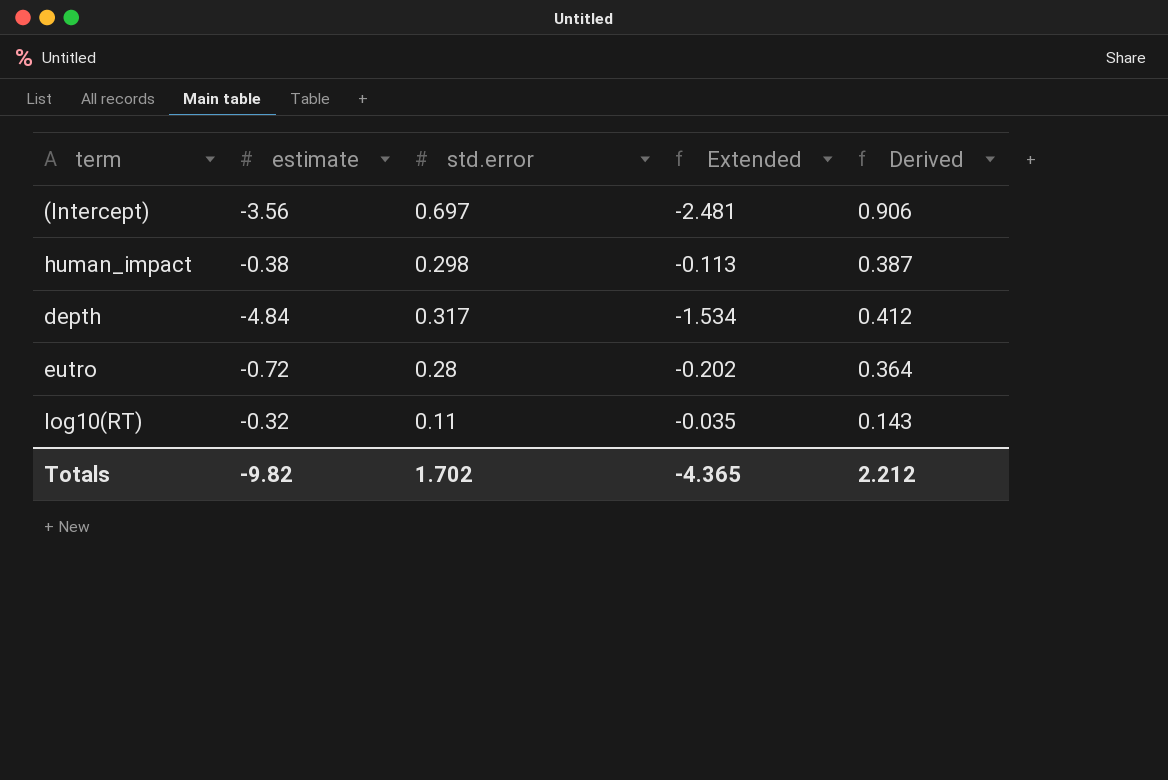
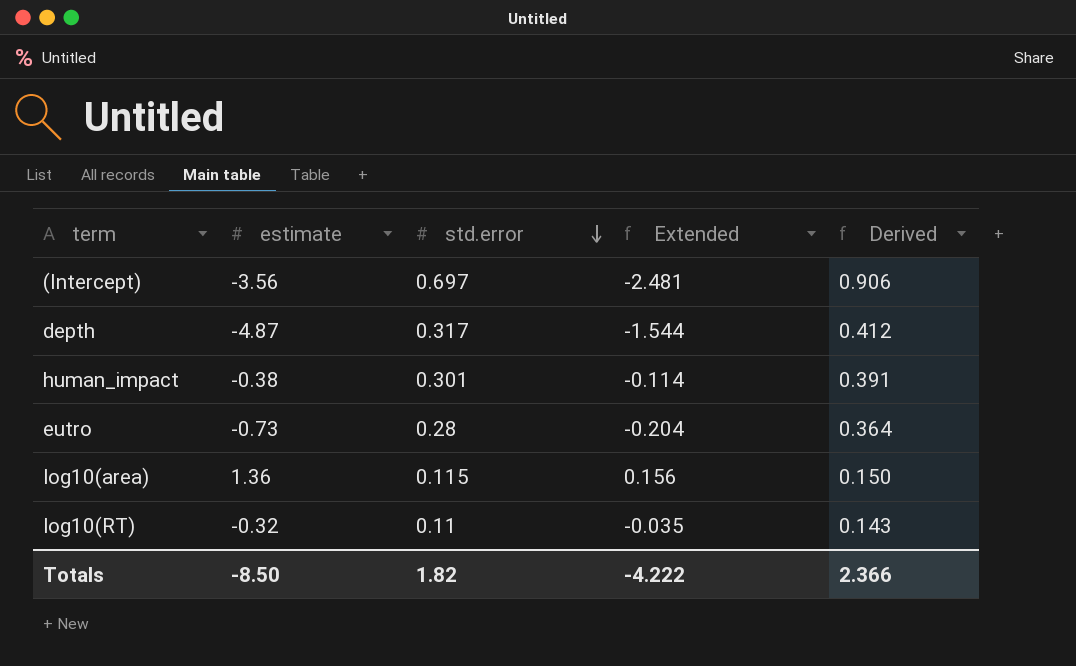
row order: none -> std.error descending
depth | estimate: -4.84 -> -4.87
depth | Extended: -1.534 -> -1.544
human_impact | std.error: 0.298 -> 0.301
human_impact | Extended: -0.113 -> -0.114
human_impact | Derived: 0.387 -> 0.391
eutro | estimate: -0.72 -> -0.73
eutro | Extended: -0.202 -> -0.204
row log10(area): none -> 1.36 | 0.115 | 0.156 | 0.150
Totals | estimate: -9.82 -> -8.50
Totals | std.error: 1.702 -> 1.82
Totals | Extended: -4.365 -> -4.222
Totals | Derived: 2.212 -> 2.366

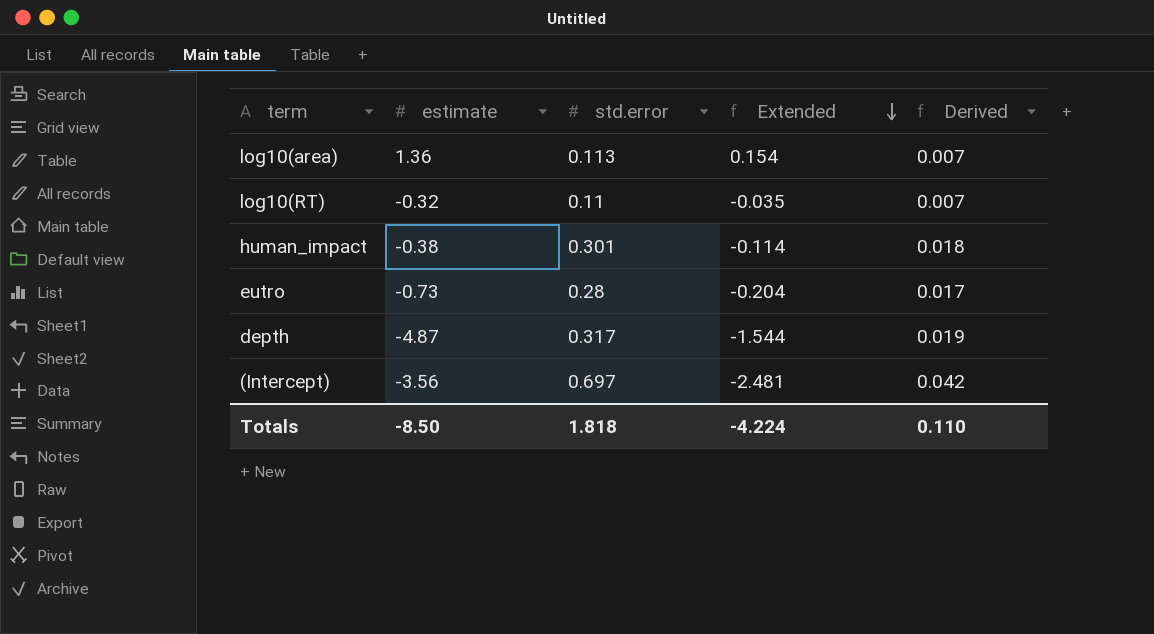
row order: std.error descending -> Extended descending
column Derived | formula: [std.error] * 1.3 -> [std.error] * 0.06
log10(area) | std.error: 0.115 -> 0.113
log10(area) | Extended: 0.156 -> 0.154
Totals | std.error: 1.82 -> 1.818
Totals | Extended: -4.222 -> -4.224
Totals | Derived: 2.366 -> 0.110

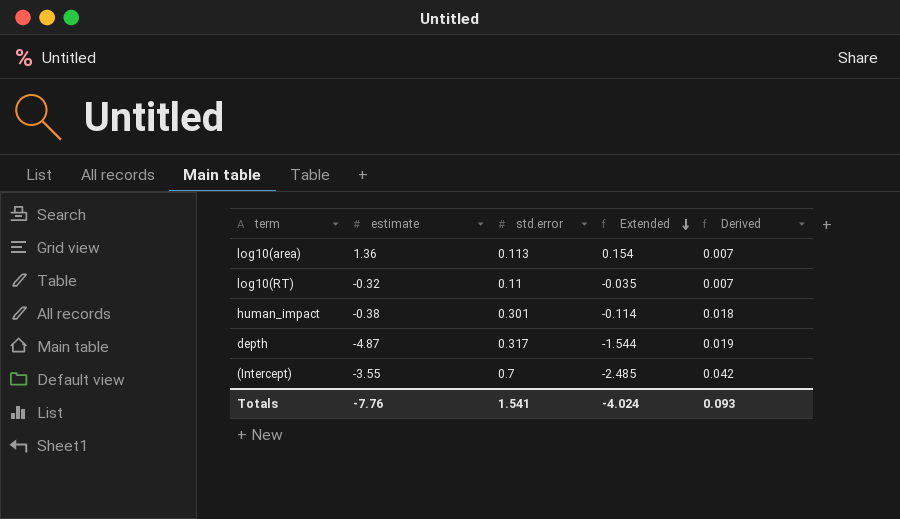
row eutro: -0.73 | 0.28 | -0.204 | 0.017 -> none
(Intercept) | estimate: -3.56 -> -3.55
(Intercept) | std.error: 0.697 -> 0.7
(Intercept) | Extended: -2.481 -> -2.485
Totals | estimate: -8.50 -> -7.76
Totals | std.error: 1.818 -> 1.541
Totals | Extended: -4.224 -> -4.024
Totals | Derived: 0.110 -> 0.093

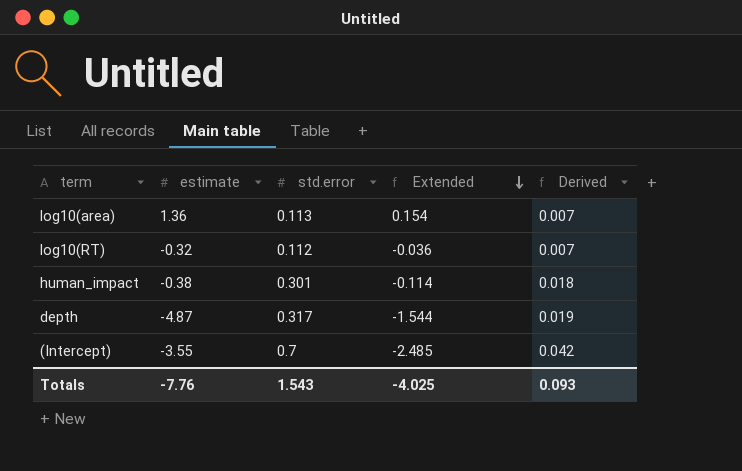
log10(RT) | std.error: 0.11 -> 0.112
log10(RT) | Extended: -0.035 -> -0.036
Totals | std.error: 1.541 -> 1.543
Totals | Extended: -4.024 -> -4.025

